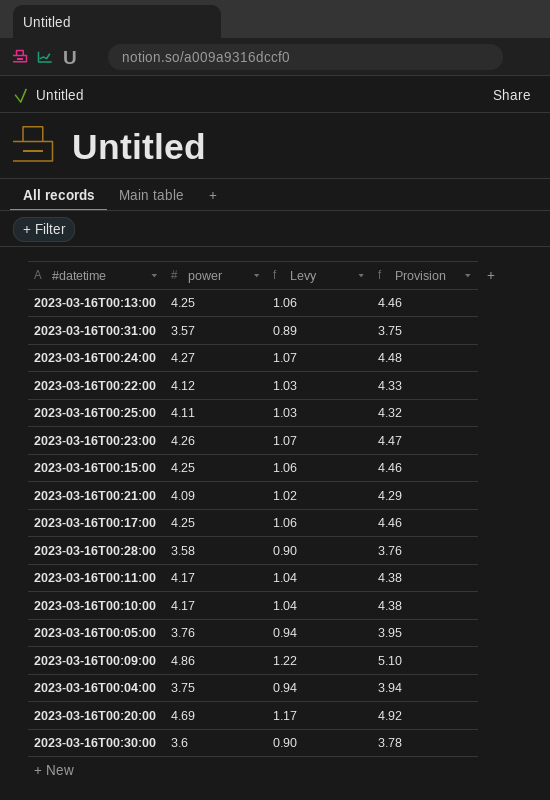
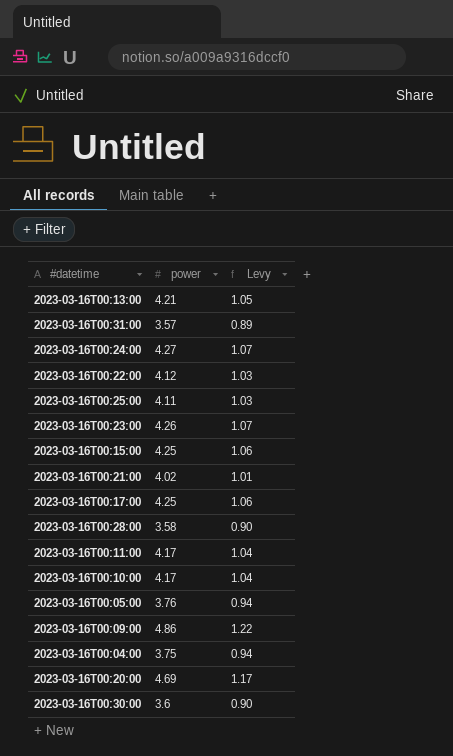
column Provision | formula: [power] * 1.05 -> none
2023-03-16T00:13:00 | power: 4.25 -> 4.21
2023-03-16T00:13:00 | Levy: 1.06 -> 1.05
2023-03-16T00:21:00 | power: 4.09 -> 4.02
2023-03-16T00:21:00 | Levy: 1.02 -> 1.01

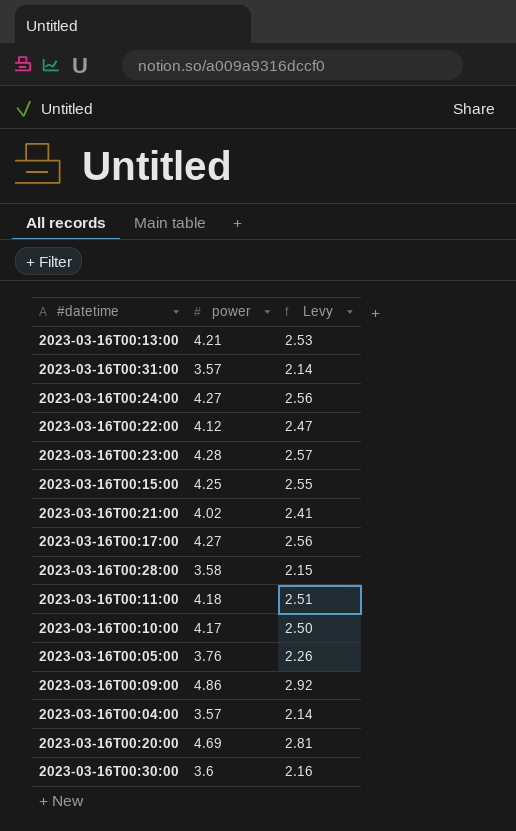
column Levy | formula: [power] * 0.25 -> [power] * 0.6
row 2023-03-16T00:25:00: 4.11 | 1.03 -> none
2023-03-16T00:23:00 | power: 4.26 -> 4.28
2023-03-16T00:17:00 | power: 4.25 -> 4.27
2023-03-16T00:11:00 | power: 4.17 -> 4.18
2023-03-16T00:04:00 | power: 3.75 -> 3.57

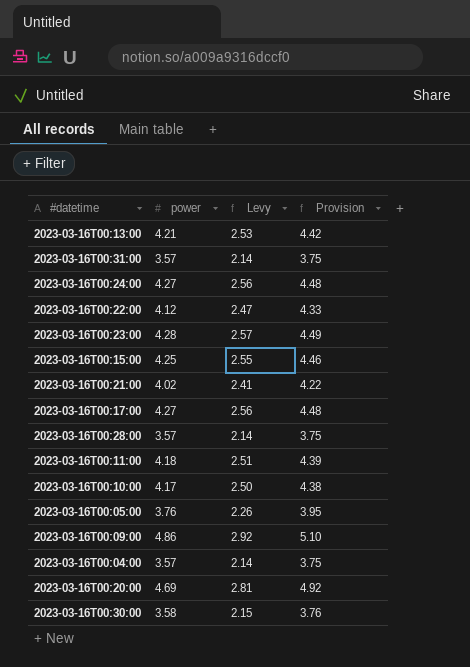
column Provision | formula: none -> [power] * 1.05
2023-03-16T00:28:00 | power: 3.58 -> 3.57
2023-03-16T00:28:00 | Levy: 2.15 -> 2.14
2023-03-16T00:30:00 | power: 3.6 -> 3.58
2023-03-16T00:30:00 | Levy: 2.16 -> 2.15

